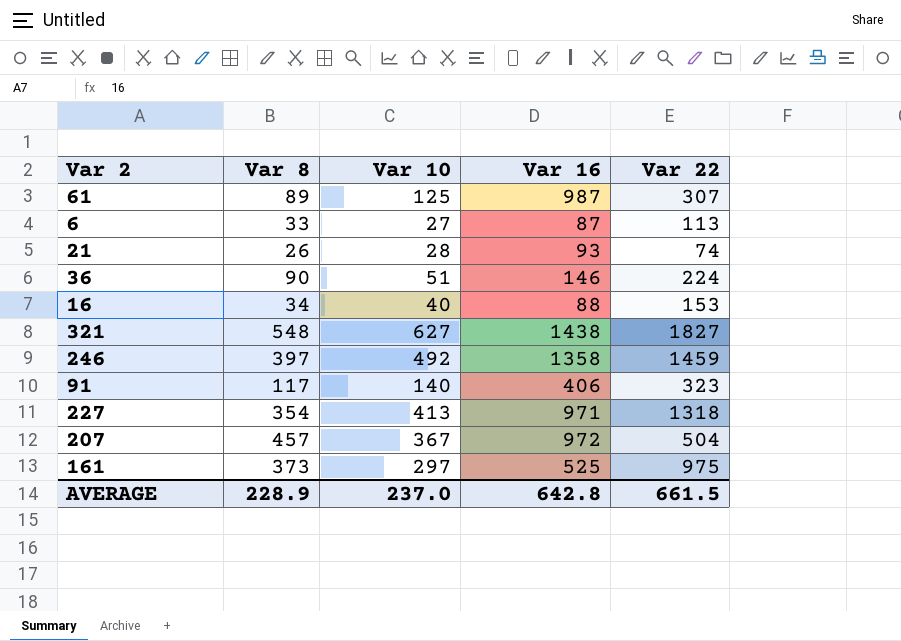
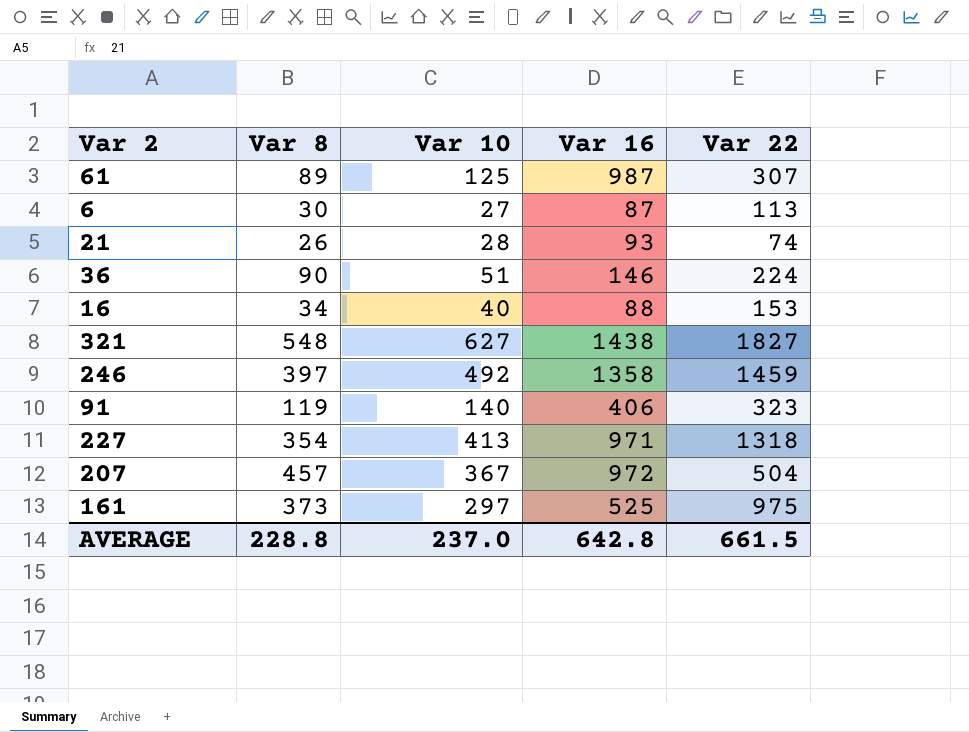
6 | Var 8: 33 -> 30
91 | Var 8: 117 -> 119
AVERAGE | Var 8: 228.9 -> 228.8

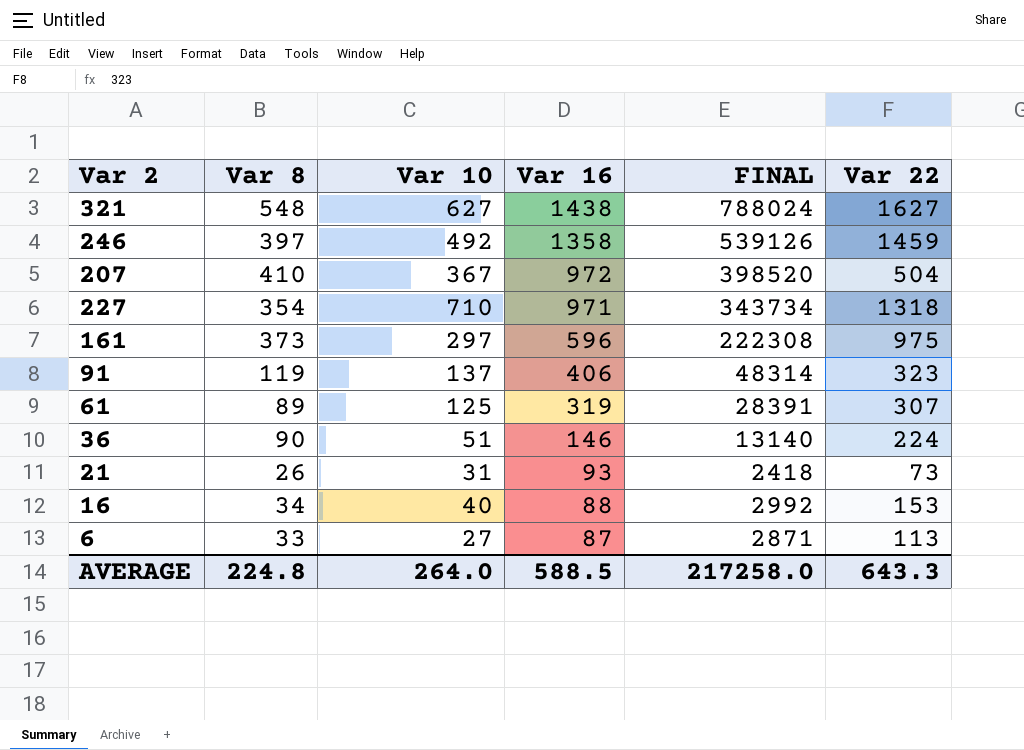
row order: none -> Var 16 descending
column FINAL | formula: none -> [Var 8] * [Var 16]
321 | Var 22: 1827 -> 1627
207 | Var 8: 457 -> 410
227 | Var 10: 413 -> 710
161 | Var 16: 525 -> 596
91 | Var 10: 140 -> 137
61 | Var 16: 987 -> 319
21 | Var 10: 28 -> 31
21 | Var 22: 74 -> 73
6 | Var 8: 30 -> 33
AVERAGE | Var 8: 228.8 -> 224.8
AVERAGE | Var 10: 237.0 -> 264.0
AVERAGE | Var 16: 642.8 -> 588.5
AVERAGE | Var 22: 661.5 -> 643.3

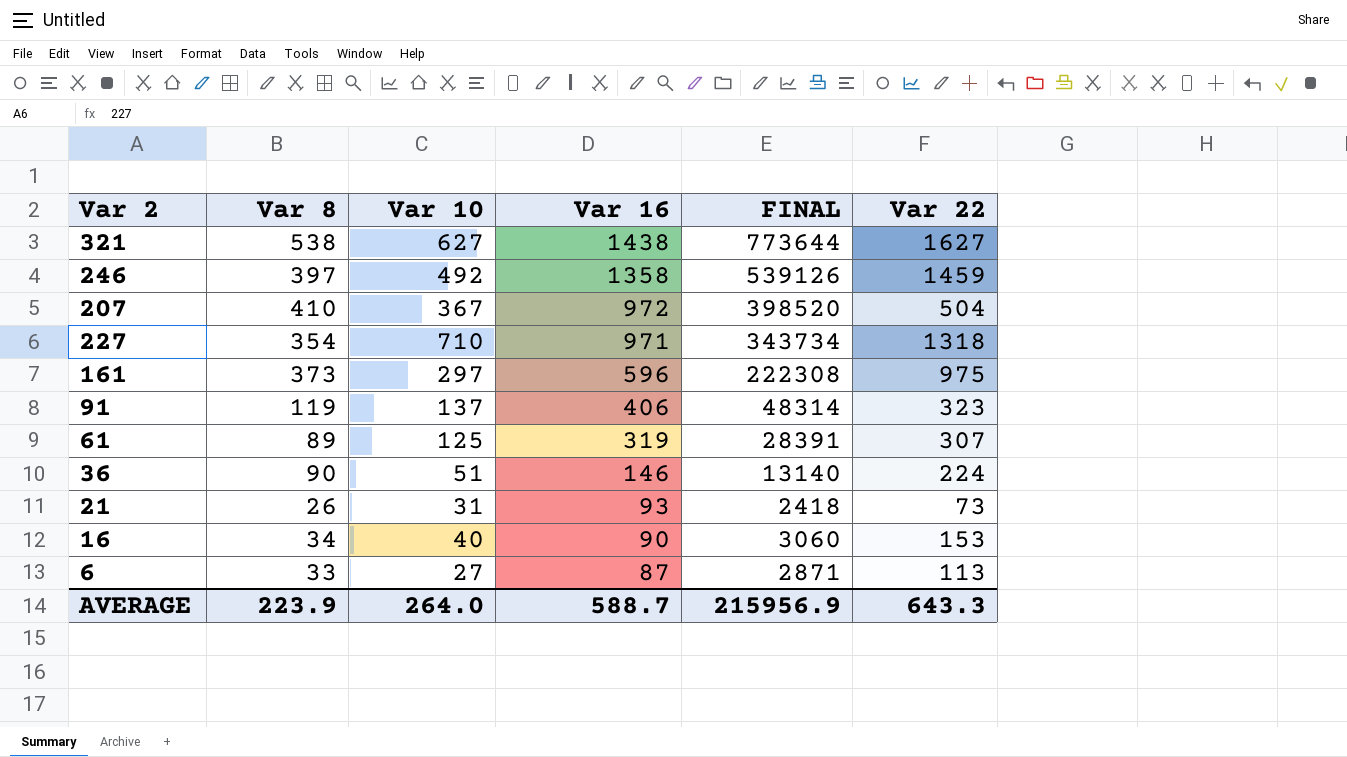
321 | Var 8: 548 -> 538
321 | FINAL: 788024 -> 773644
16 | Var 16: 88 -> 90
16 | FINAL: 2992 -> 3060
AVERAGE | Var 8: 224.8 -> 223.9
AVERAGE | Var 16: 588.5 -> 588.7
AVERAGE | FINAL: 217258.0 -> 215956.9

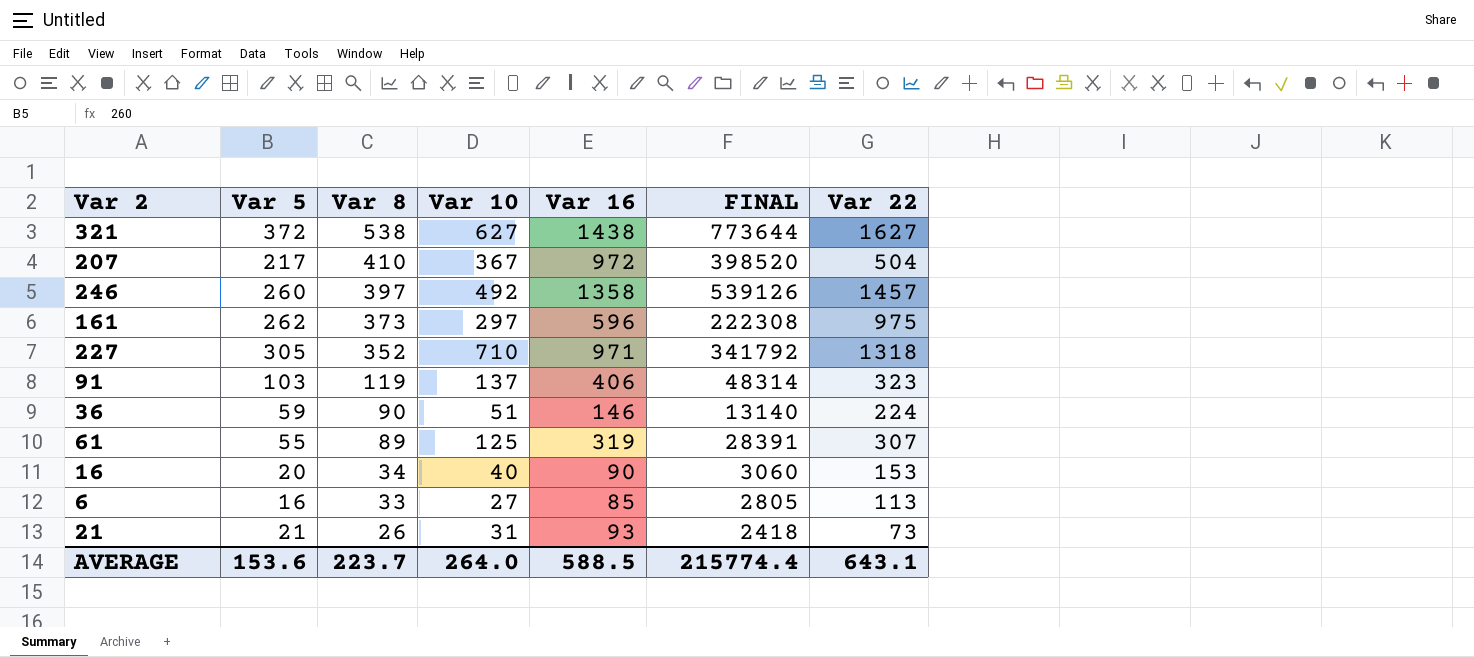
row order: Var 16 descending -> Var 8 descending
column Var 5 | position: none -> 2
246 | Var 22: 1459 -> 1457
227 | Var 8: 354 -> 352
227 | FINAL: 343734 -> 341792
6 | Var 16: 87 -> 85
6 | FINAL: 2871 -> 2805
AVERAGE | Var 8: 223.9 -> 223.7
AVERAGE | Var 16: 588.7 -> 588.5
AVERAGE | FINAL: 215956.9 -> 215774.4
AVERAGE | Var 22: 643.3 -> 643.1

